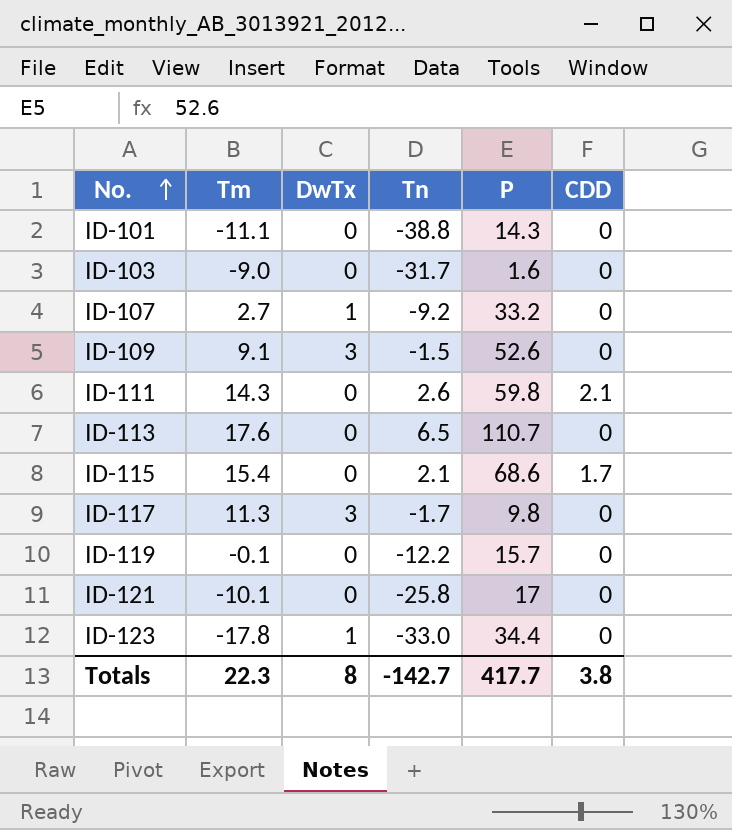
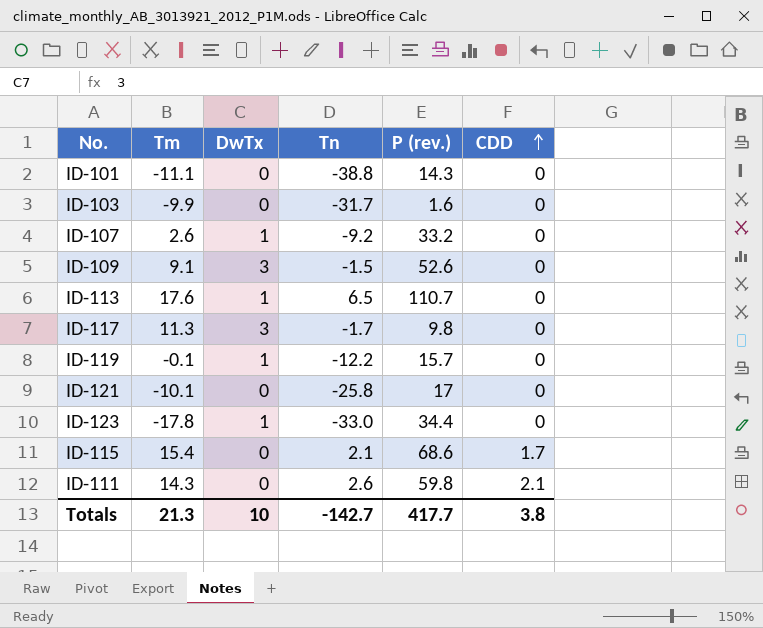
row order: No. ascending -> CDD ascending
column name: P -> P (rev.)
ID-103 | Tm: -9.0 -> -9.9
ID-107 | Tm: 2.7 -> 2.6
ID-113 | DwTx: 0 -> 1
ID-119 | DwTx: 0 -> 1
Totals | Tm: 22.3 -> 21.3
Totals | DwTx: 8 -> 10

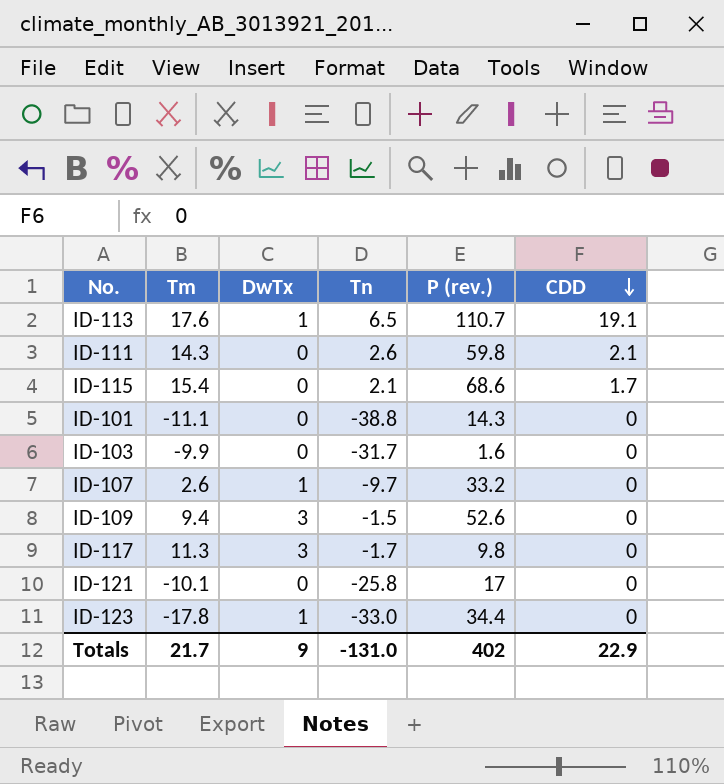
row order: CDD ascending -> CDD descending
row ID-119: -0.1 | 1 | -12.2 | 15.7 | 0 -> none
ID-113 | CDD: 0 -> 19.1
ID-107 | Tn: -9.2 -> -9.7
ID-109 | Tm: 9.1 -> 9.4
Totals | Tm: 21.3 -> 21.7
Totals | DwTx: 10 -> 9
Totals | Tn: -142.7 -> -131.0
Totals | P (rev.): 417.7 -> 402
Totals | CDD: 3.8 -> 22.9

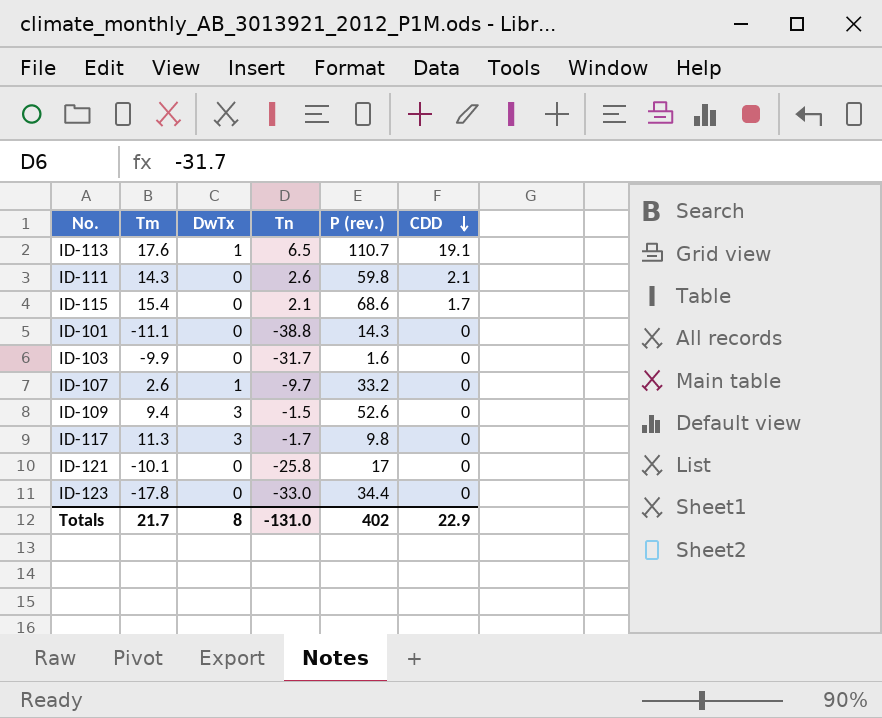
ID-123 | DwTx: 1 -> 0
Totals | DwTx: 9 -> 8

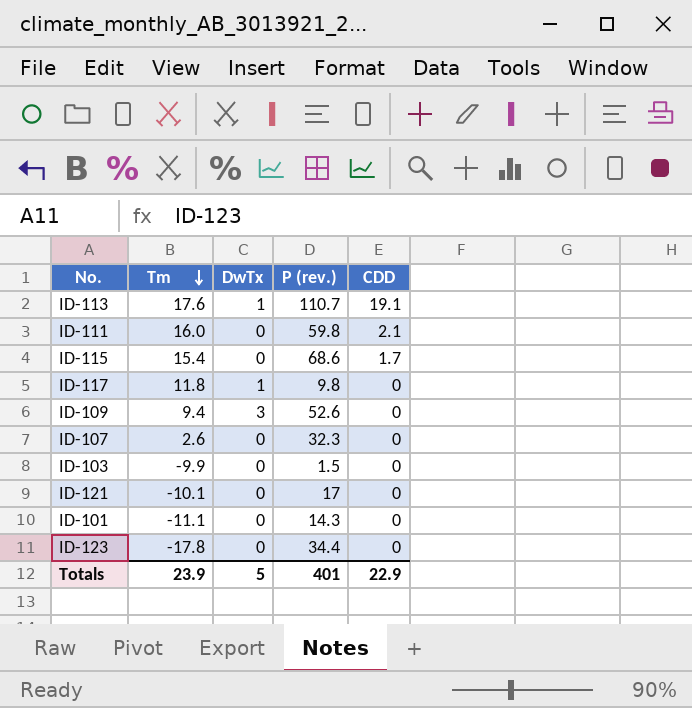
row order: CDD descending -> Tm descending
column Tn | position: 4 -> none
ID-111 | Tm: 14.3 -> 16.0
ID-117 | Tm: 11.3 -> 11.8
ID-117 | DwTx: 3 -> 1
ID-107 | DwTx: 1 -> 0
ID-107 | P (rev.): 33.2 -> 32.3
ID-103 | P (rev.): 1.6 -> 1.5
Totals | Tm: 21.7 -> 23.9
Totals | DwTx: 8 -> 5
Totals | P (rev.): 402 -> 401

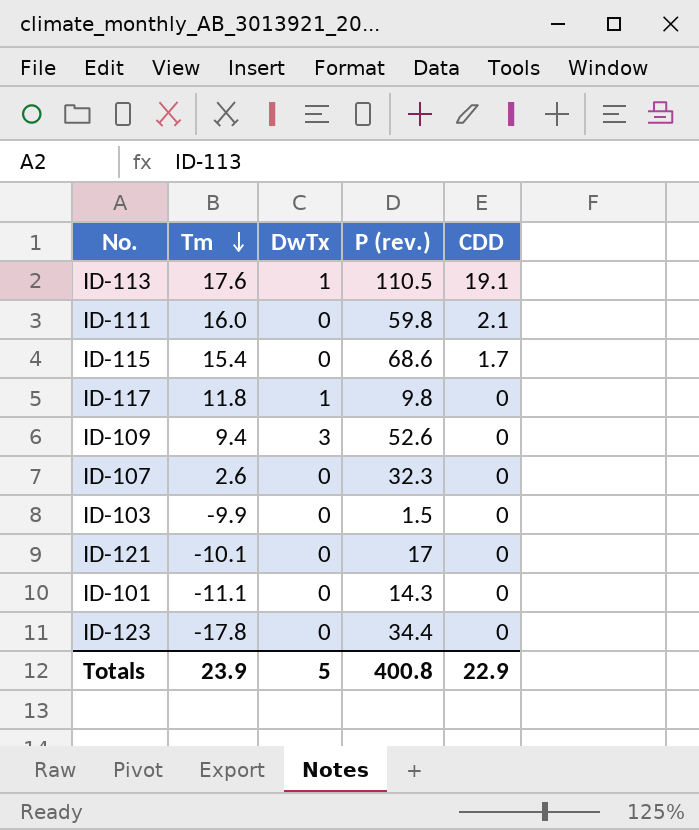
ID-113 | P (rev.): 110.7 -> 110.5
Totals | P (rev.): 401 -> 400.8

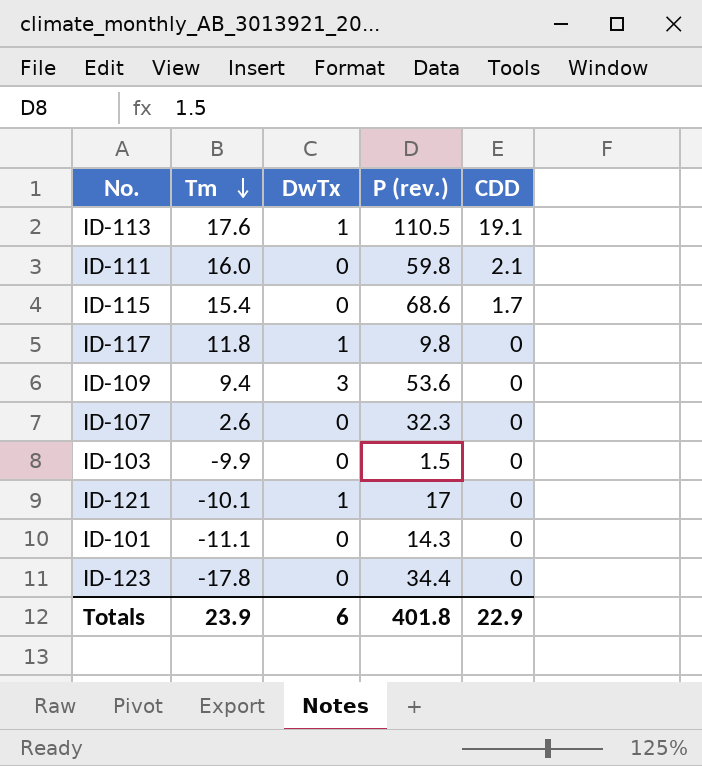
ID-109 | P (rev.): 52.6 -> 53.6
ID-121 | DwTx: 0 -> 1
Totals | DwTx: 5 -> 6
Totals | P (rev.): 400.8 -> 401.8

